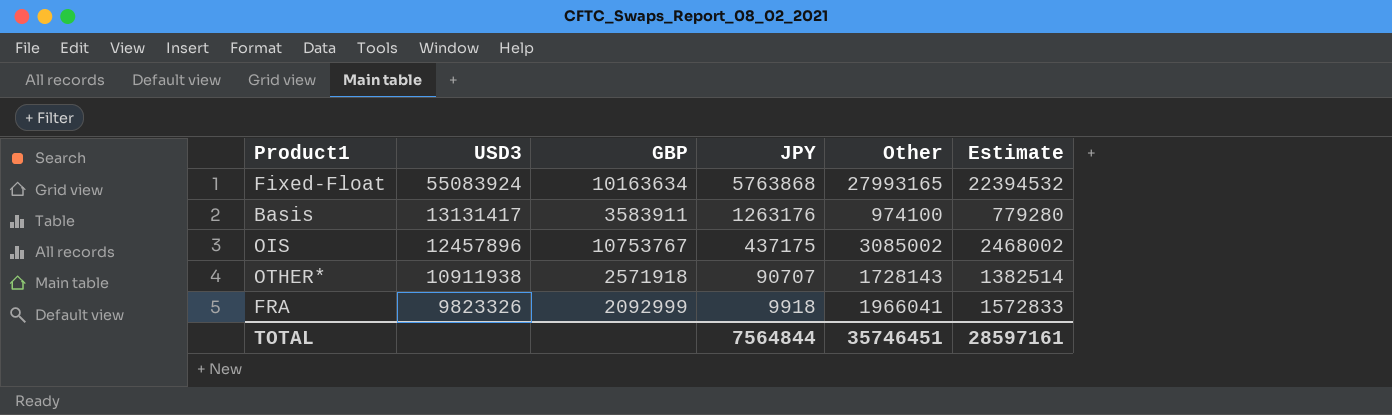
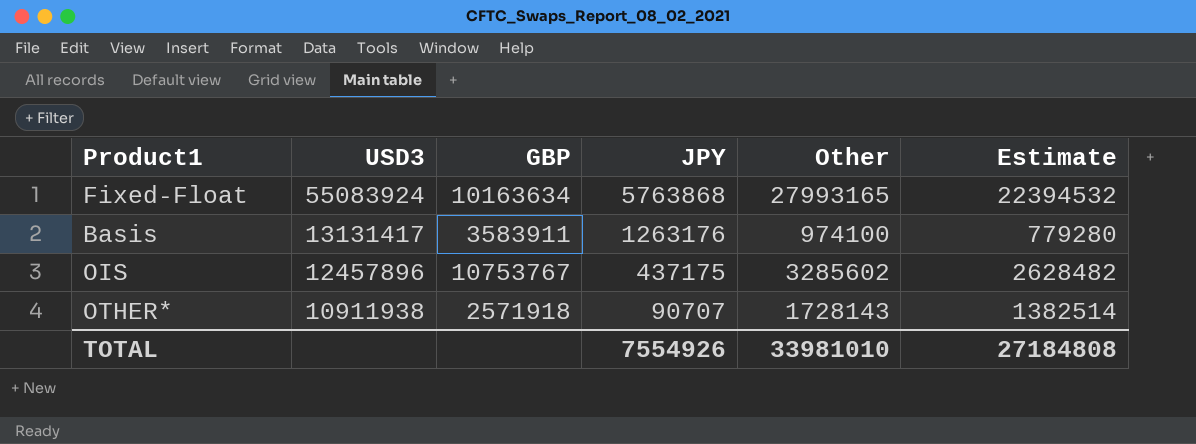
row FRA: 9823326 | 2092999 | 9918 | 1966041 | 1572833 -> none
OIS | Other: 3085002 -> 3285602
OIS | Estimate: 2468002 -> 2628482
TOTAL | JPY: 7564844 -> 7554926
TOTAL | Other: 35746451 -> 33981010
TOTAL | Estimate: 28597161 -> 27184808

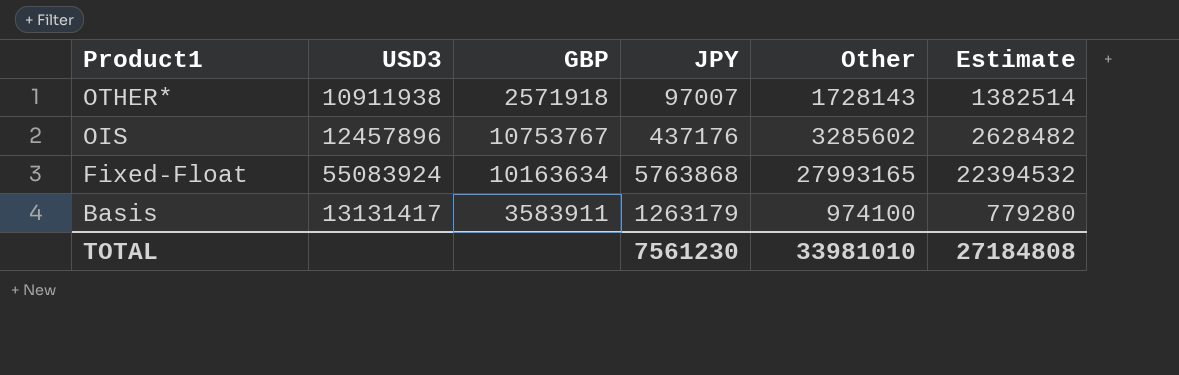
row order: USD3 descending -> Product1 descending
OTHER* | JPY: 90707 -> 97007
OIS | JPY: 437175 -> 437176
Basis | JPY: 1263176 -> 1263179
TOTAL | JPY: 7554926 -> 7561230

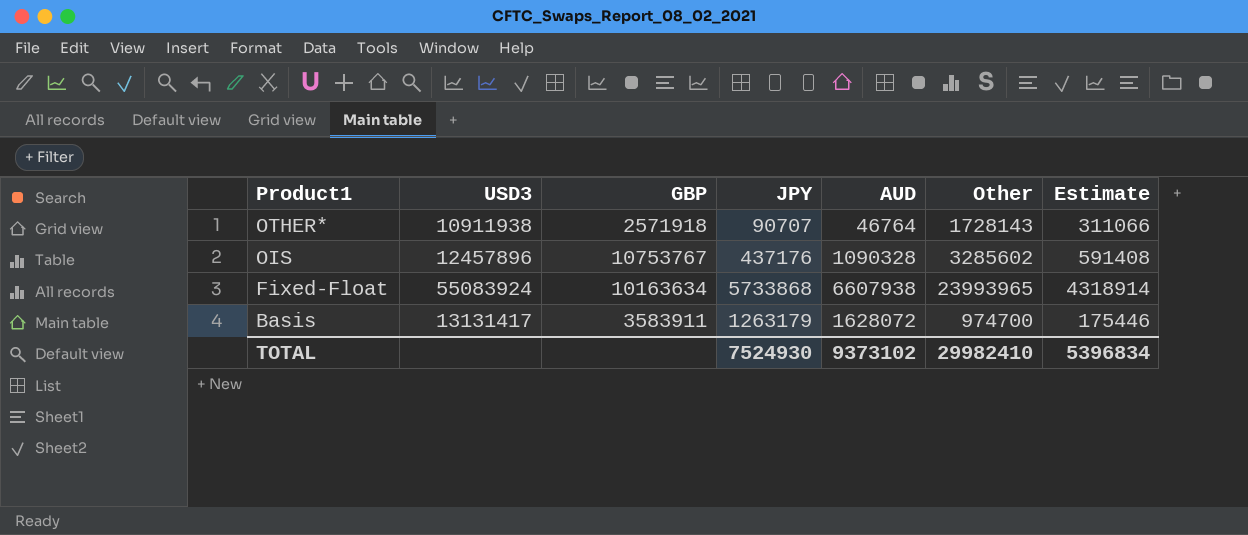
column AUD | position: none -> 5
column Estimate | formula: [Other] * 0.8 -> [Other] * 0.18
OTHER* | JPY: 97007 -> 90707
Fixed-Float | JPY: 5763868 -> 5733868
Fixed-Float | Other: 27993165 -> 23993965
Basis | Other: 974100 -> 974700
TOTAL | JPY: 7561230 -> 7524930
TOTAL | Other: 33981010 -> 29982410
TOTAL | Estimate: 27184808 -> 5396834

